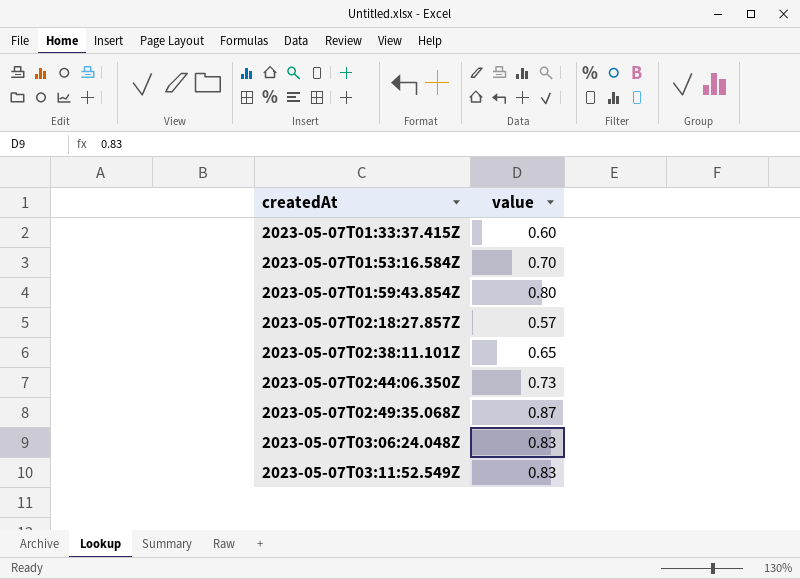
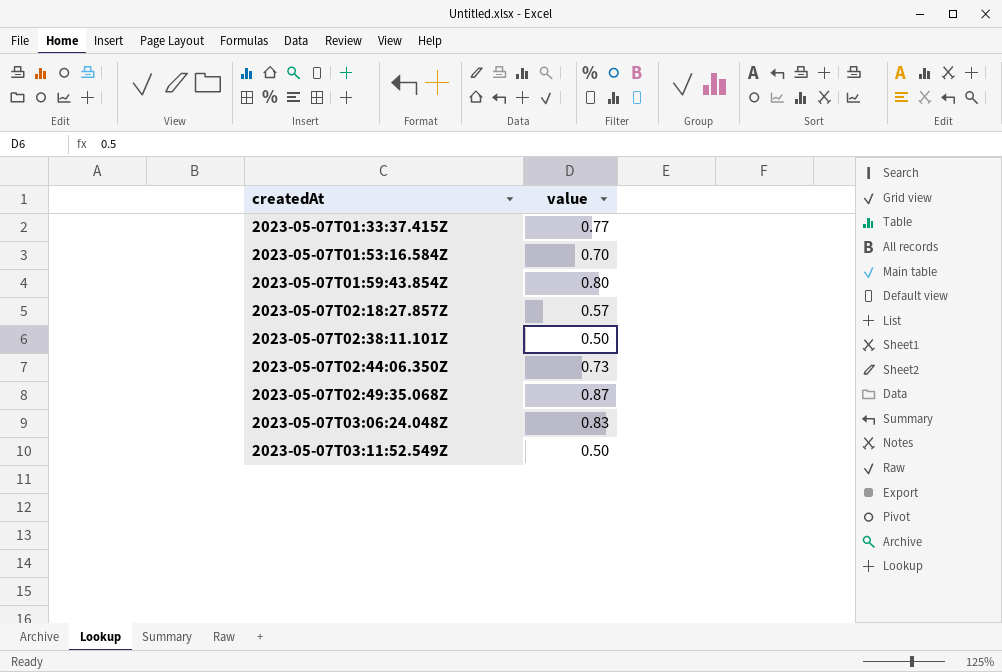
2023-05-07T01:33:37.415Z | value: 0.60 -> 0.77
2023-05-07T02:38:11.101Z | value: 0.65 -> 0.50
2023-05-07T03:11:52.549Z | value: 0.83 -> 0.50

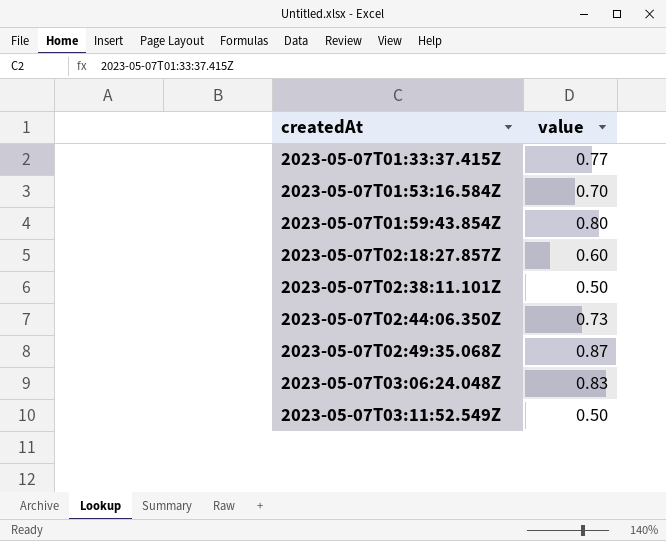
2023-05-07T02:18:27.857Z | value: 0.57 -> 0.60

